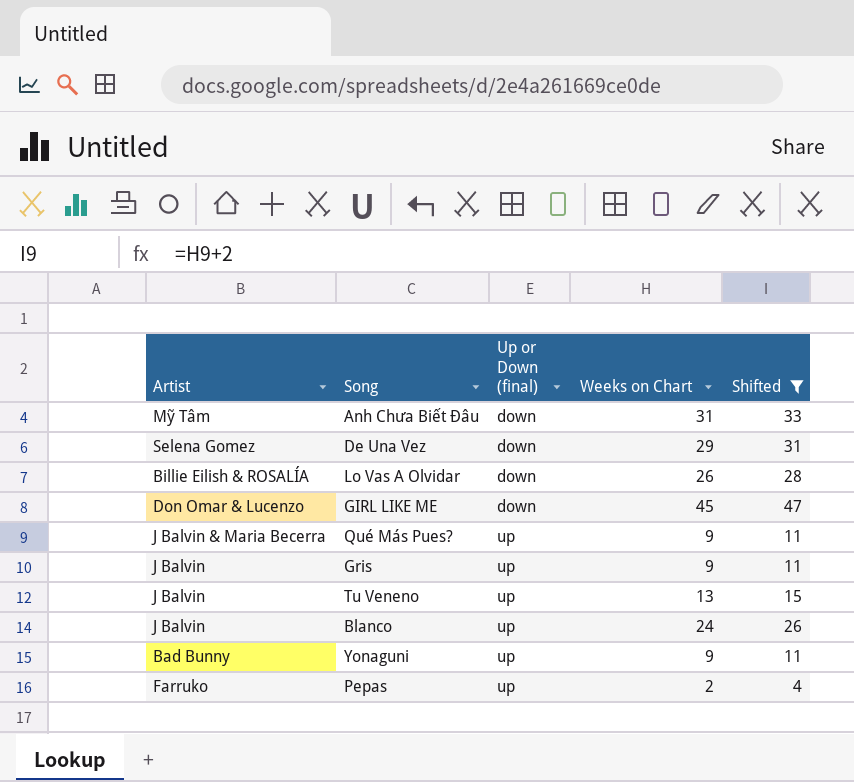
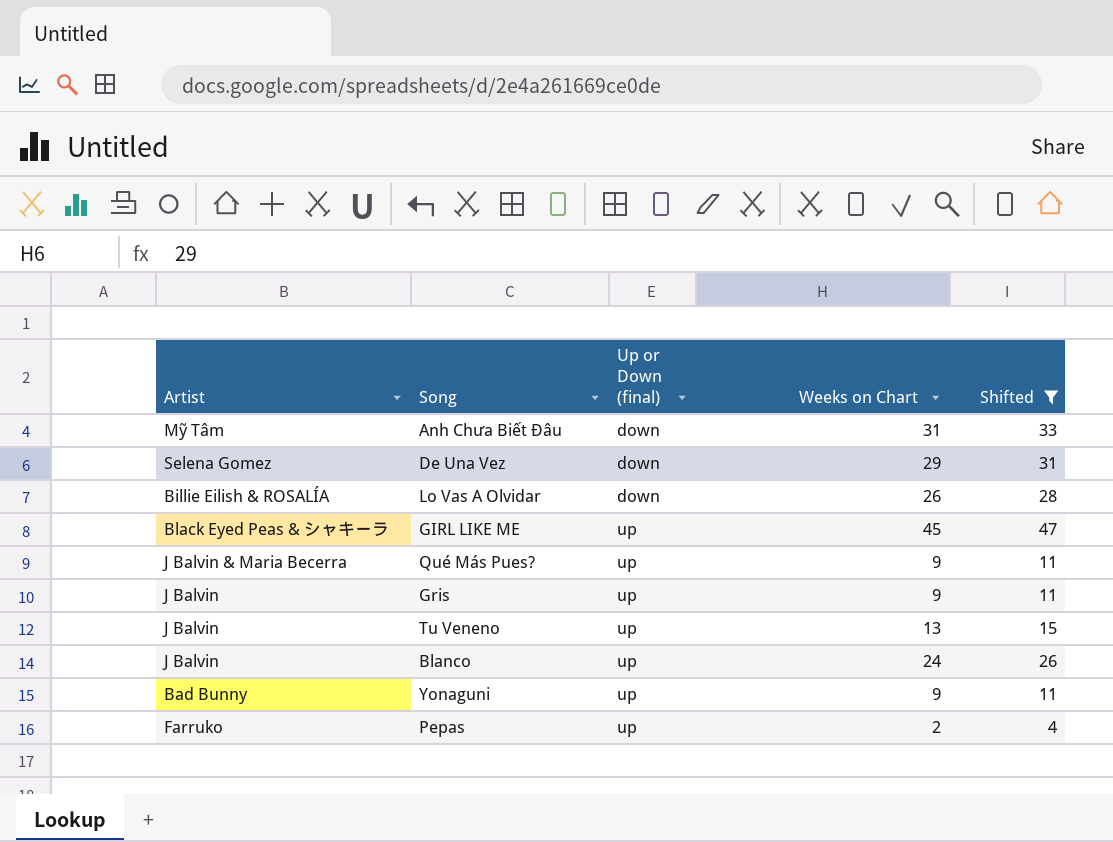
GIRL LIKE ME | Artist: Don Omar & Lucenzo -> Black Eyed Peas & シャキーラ
GIRL LIKE ME | Up or Down (final): down -> up

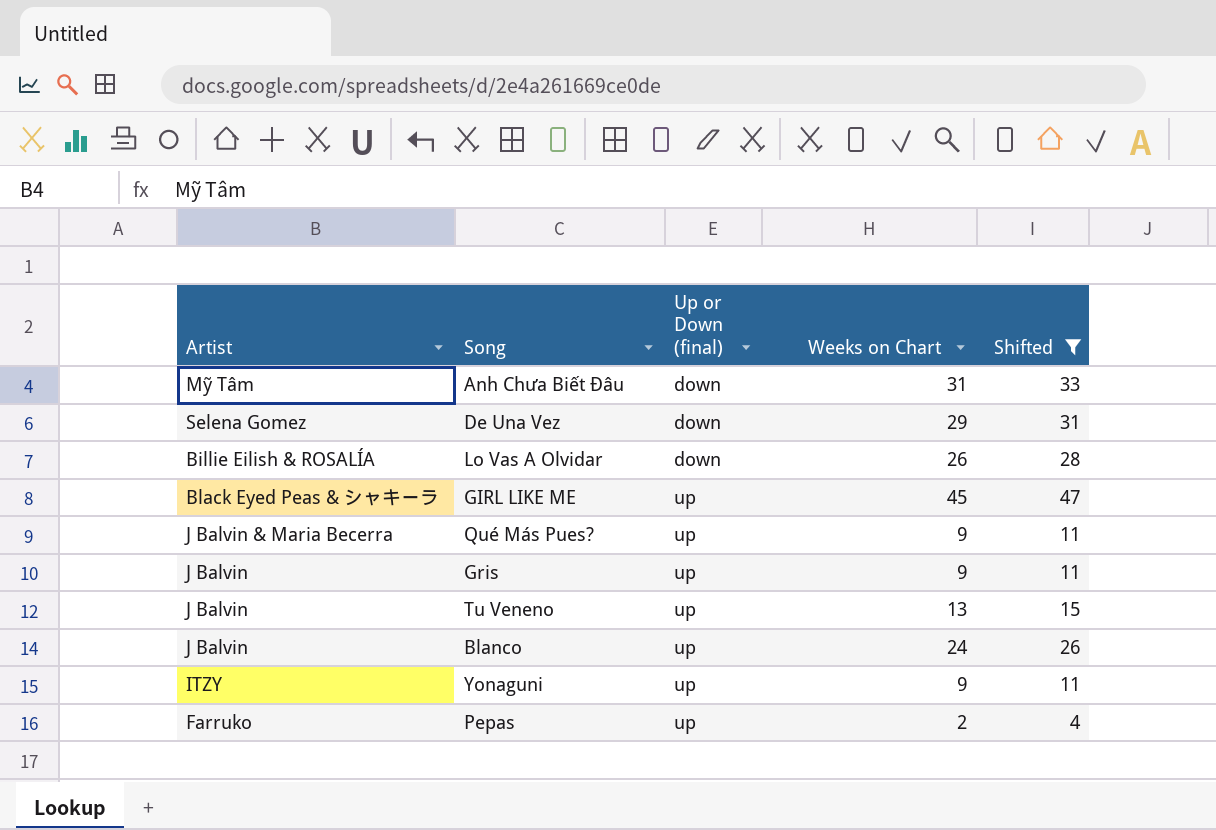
Yonaguni | Artist: Bad Bunny -> ITZY

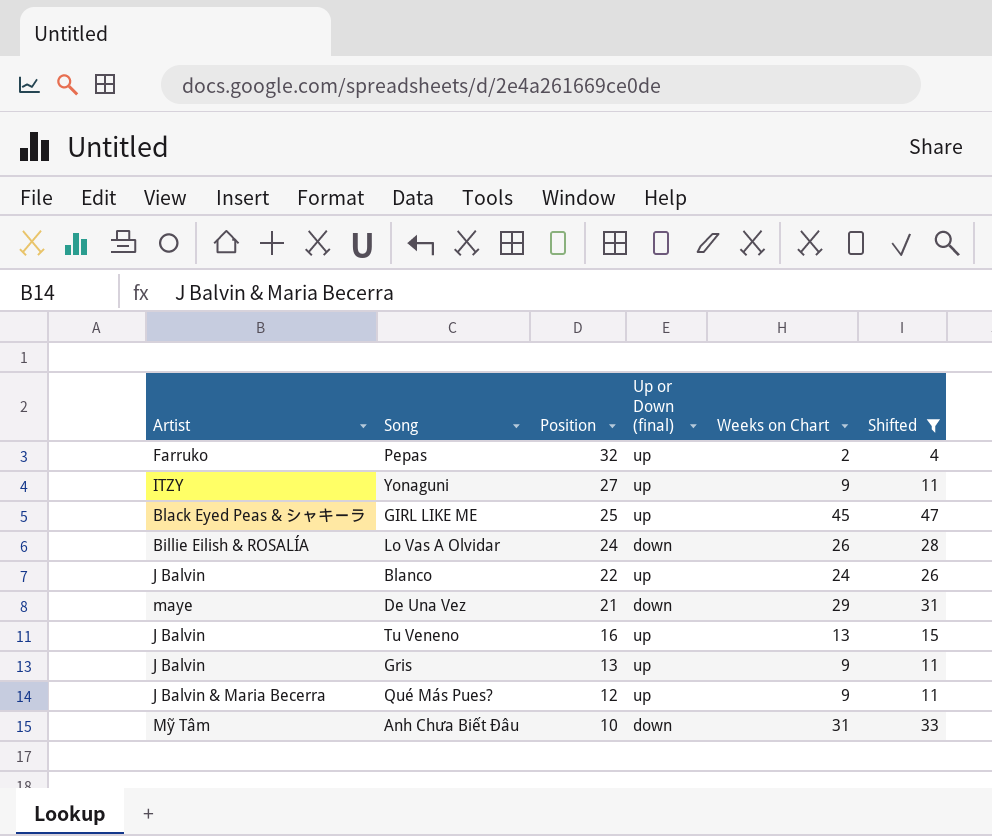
row order: Up or Down (final) ascending -> Position descending
column Position | position: none -> 3
De Una Vez | Artist: Selena Gomez -> maye

